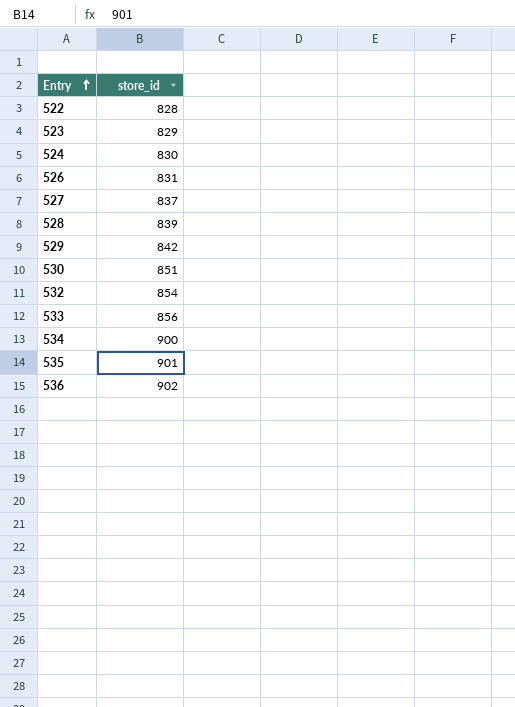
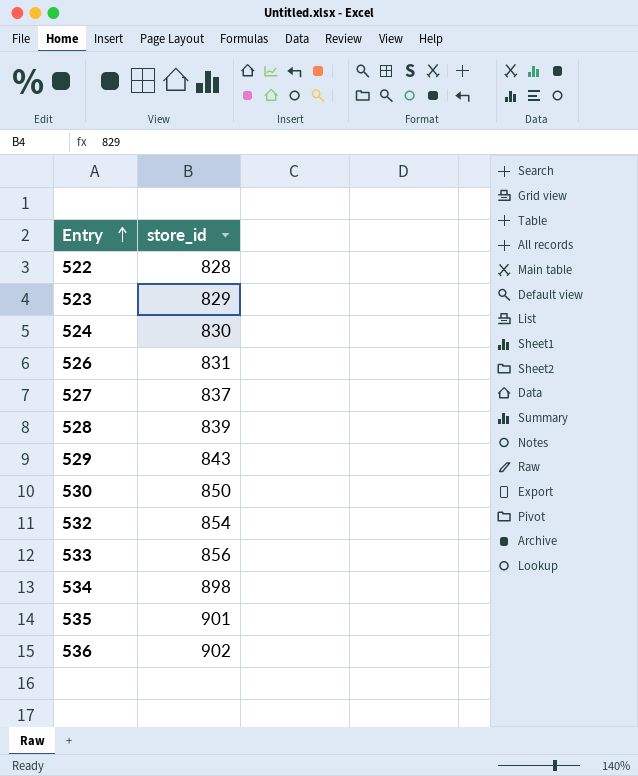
529 | store_id: 842 -> 843
530 | store_id: 851 -> 850
534 | store_id: 900 -> 898

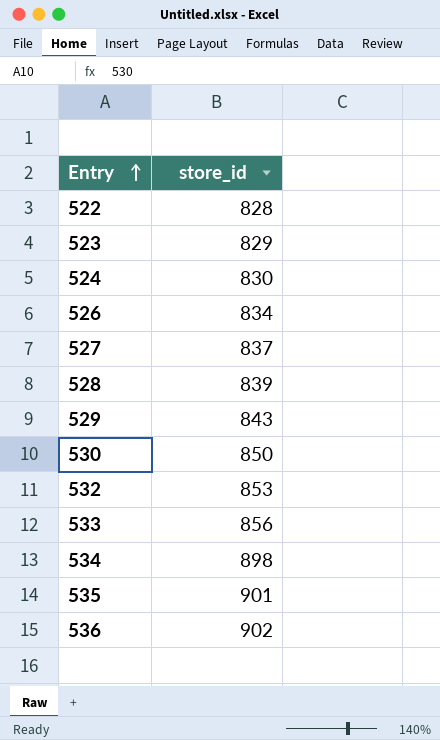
526 | store_id: 831 -> 834
532 | store_id: 854 -> 853

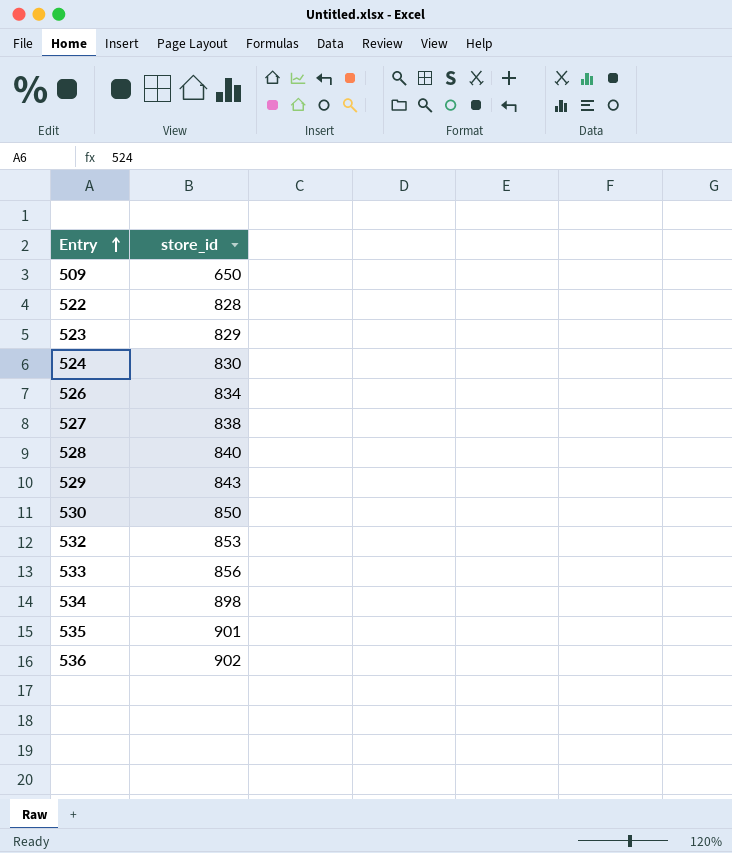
row 509: none -> 650
527 | store_id: 837 -> 838
528 | store_id: 839 -> 840

